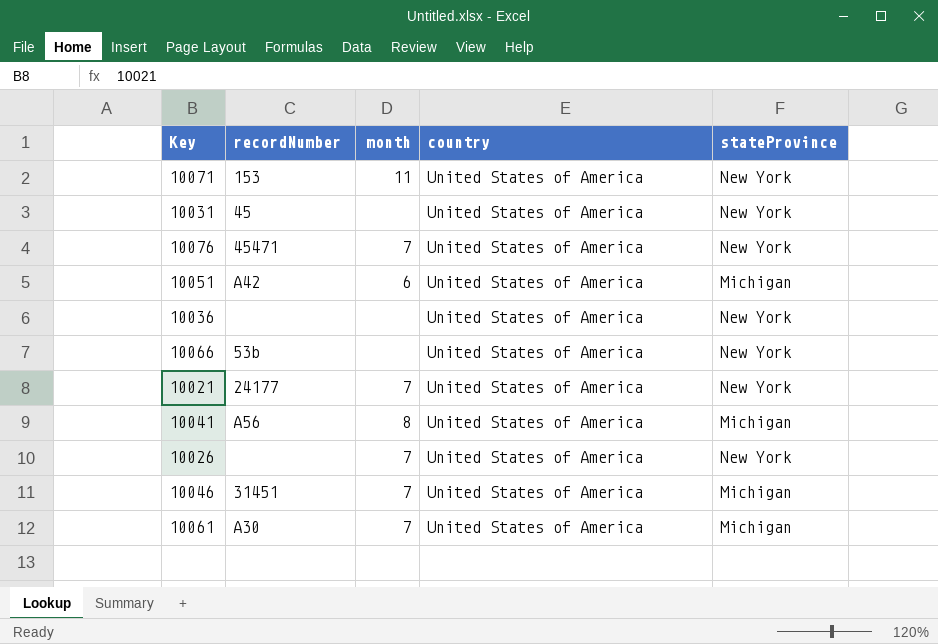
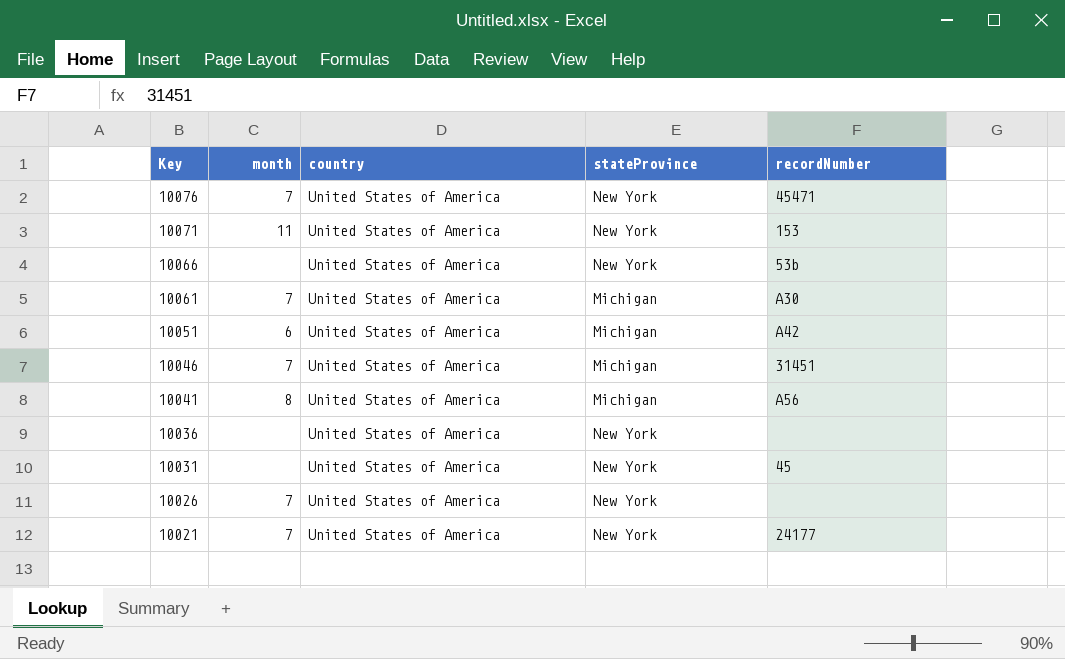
row order: none -> Key descending
column recordNumber | position: 2 -> 5

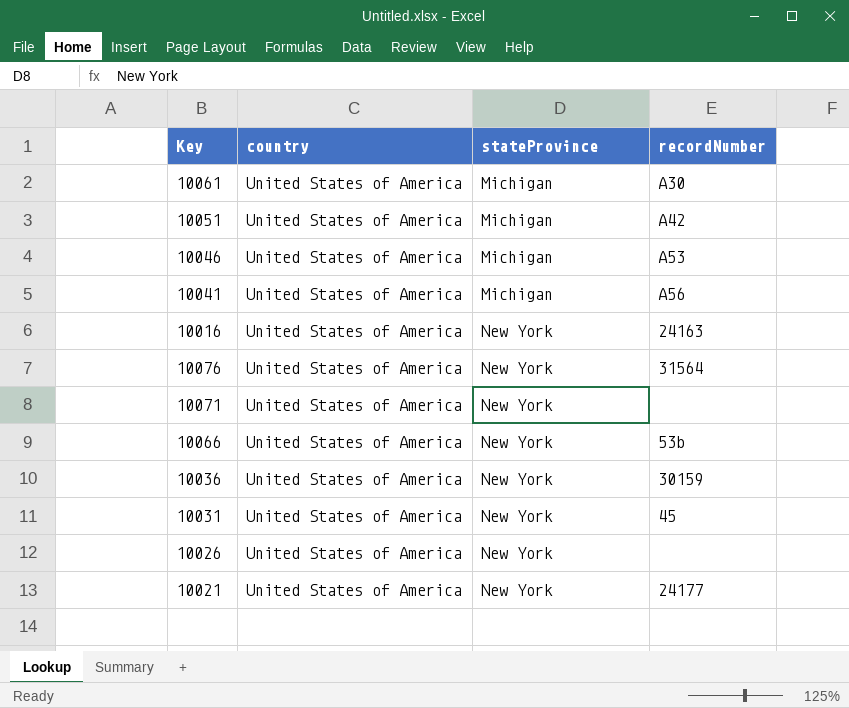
row order: Key descending -> stateProvince ascending
column month | position: 2 -> none
10046 | recordNumber: 31451 -> A53
row 10016: none -> United States of America | New York | 24163
10076 | recordNumber: 45471 -> 31564
10071 | recordNumber: 153 -> none
10036 | recordNumber: none -> 30159

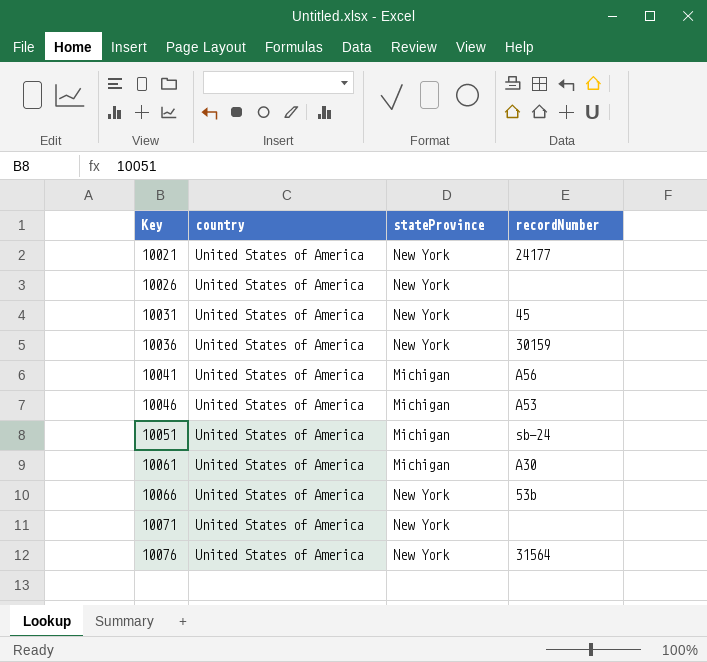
row order: stateProvince ascending -> Key ascending
row 10016: United States of America | New York | 24163 -> none
10051 | recordNumber: A42 -> sb-24

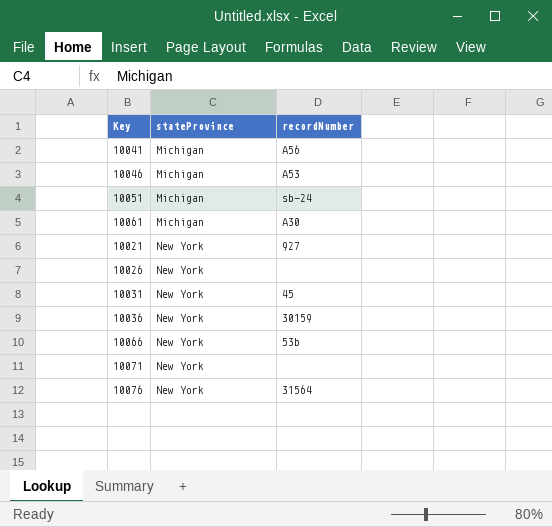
row order: Key ascending -> stateProvince ascending
column country | position: 2 -> none
10021 | recordNumber: 24177 -> 927

